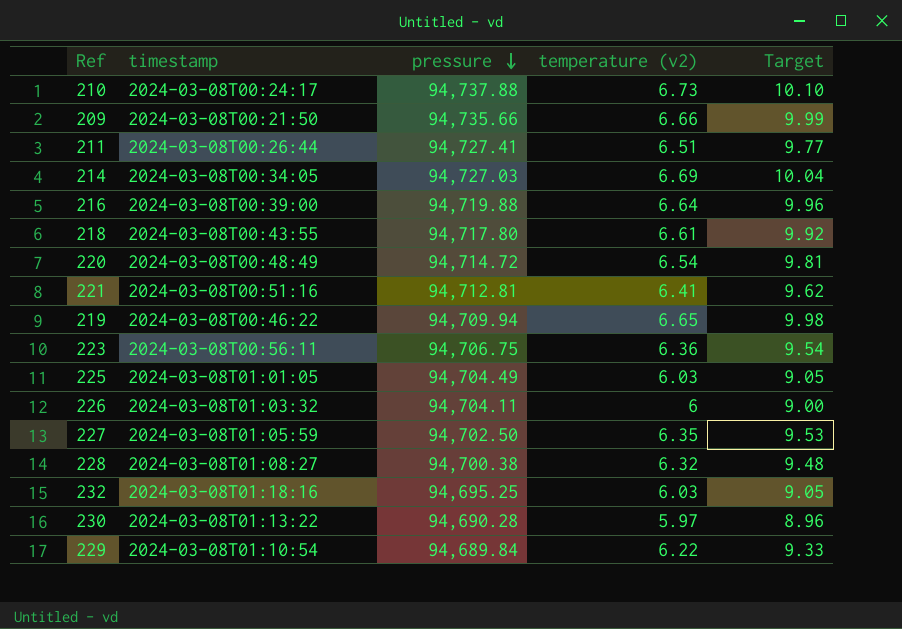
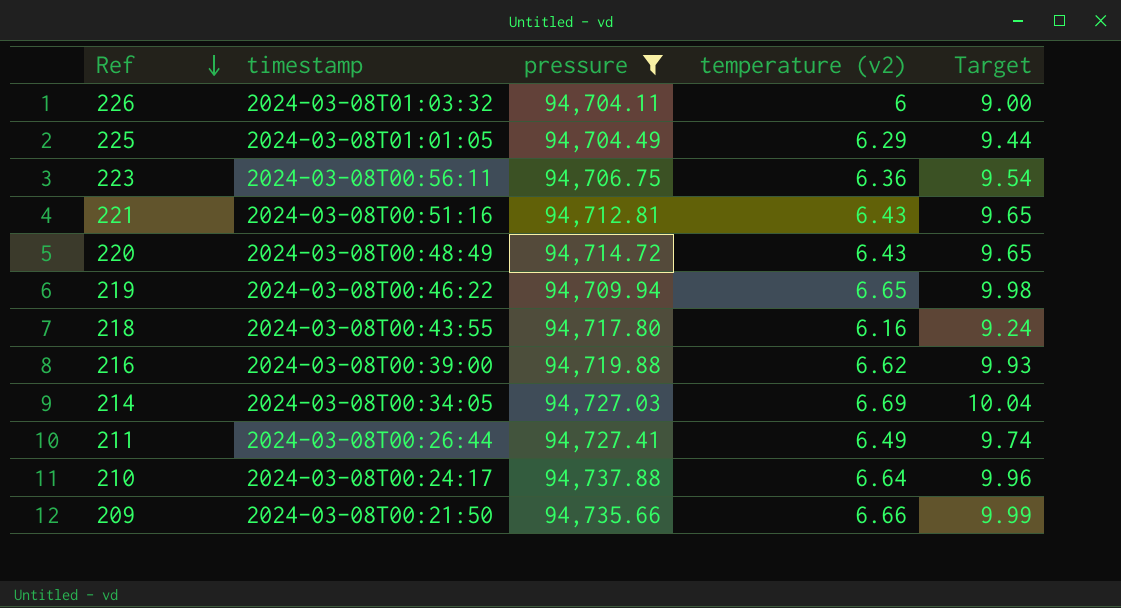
filter: none -> pressure >= 94,704.11
row order: pressure descending -> Ref descending
225 | temperature (v2): 6.03 -> 6.29
225 | Target: 9.05 -> 9.44
221 | temperature (v2): 6.41 -> 6.43
221 | Target: 9.62 -> 9.65
220 | temperature (v2): 6.54 -> 6.43
220 | Target: 9.81 -> 9.65
218 | temperature (v2): 6.61 -> 6.16
218 | Target: 9.92 -> 9.24
216 | temperature (v2): 6.64 -> 6.62
216 | Target: 9.96 -> 9.93
211 | temperature (v2): 6.51 -> 6.49
211 | Target: 9.77 -> 9.74
210 | temperature (v2): 6.73 -> 6.64
210 | Target: 10.10 -> 9.96

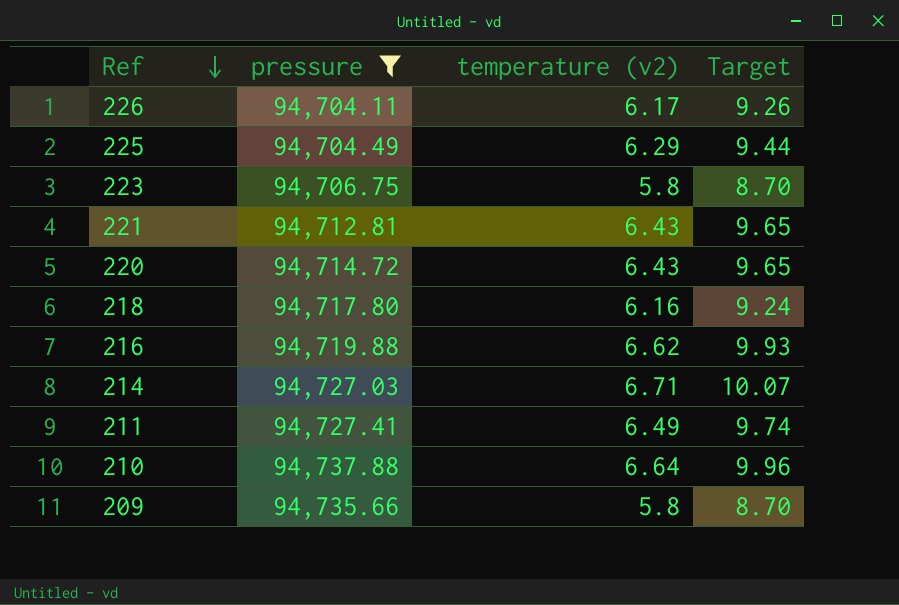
column timestamp | position: 2 -> none
row 219: 2024-03-08T00:46:22 | 94,709.94 | 6.65 | 9.98 -> none
226 | temperature (v2): 6 -> 6.17
226 | Target: 9.00 -> 9.26
223 | temperature (v2): 6.36 -> 5.8
223 | Target: 9.54 -> 8.70
214 | temperature (v2): 6.69 -> 6.71
214 | Target: 10.04 -> 10.07
209 | temperature (v2): 6.66 -> 5.8
209 | Target: 9.99 -> 8.70

